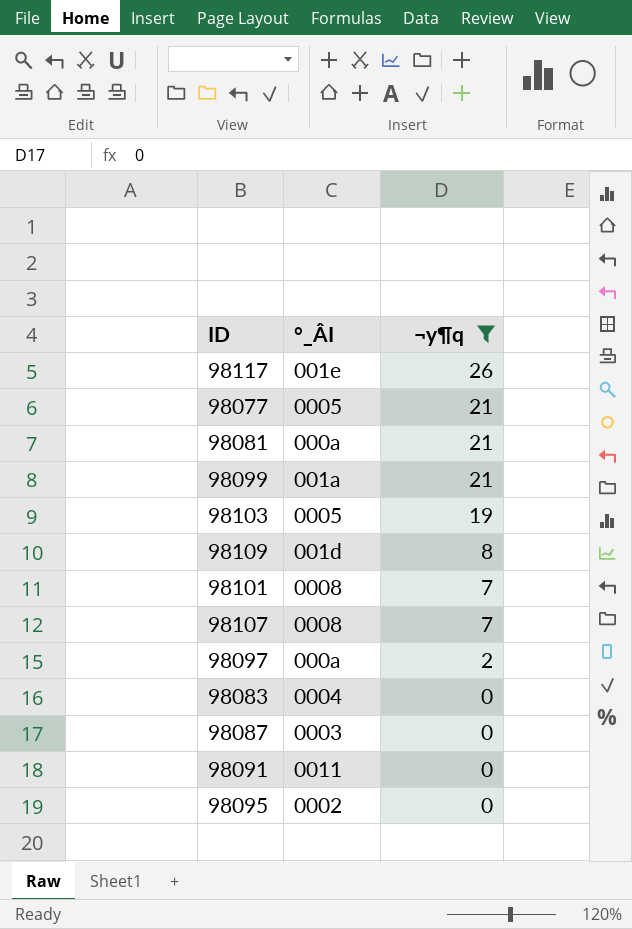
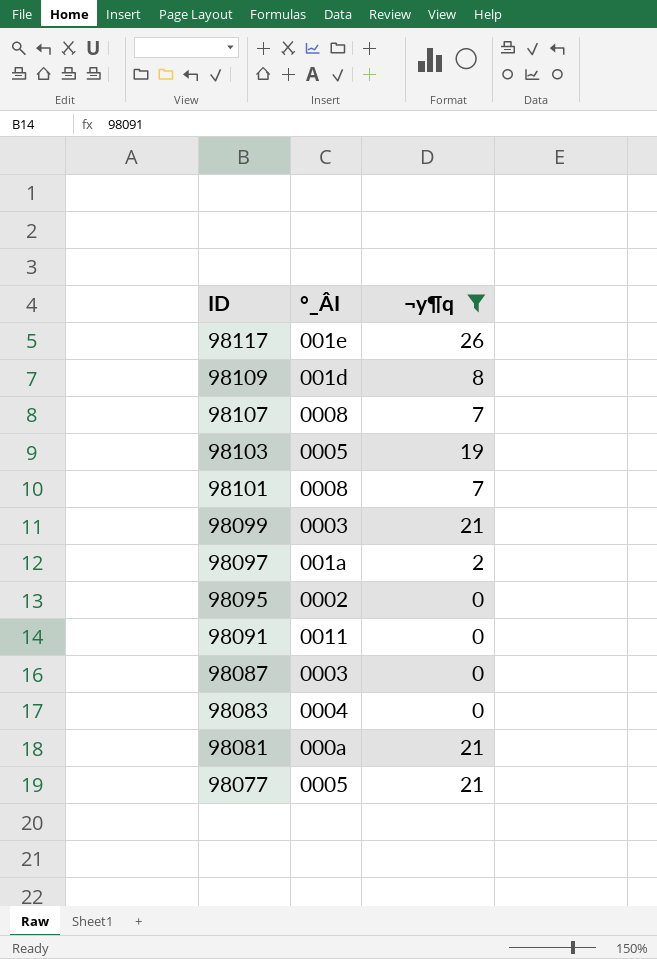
row order: ¬y¶q descending -> ID descending
98099 | °_ÂI: 001a -> 0003
98097 | °_ÂI: 000a -> 001a

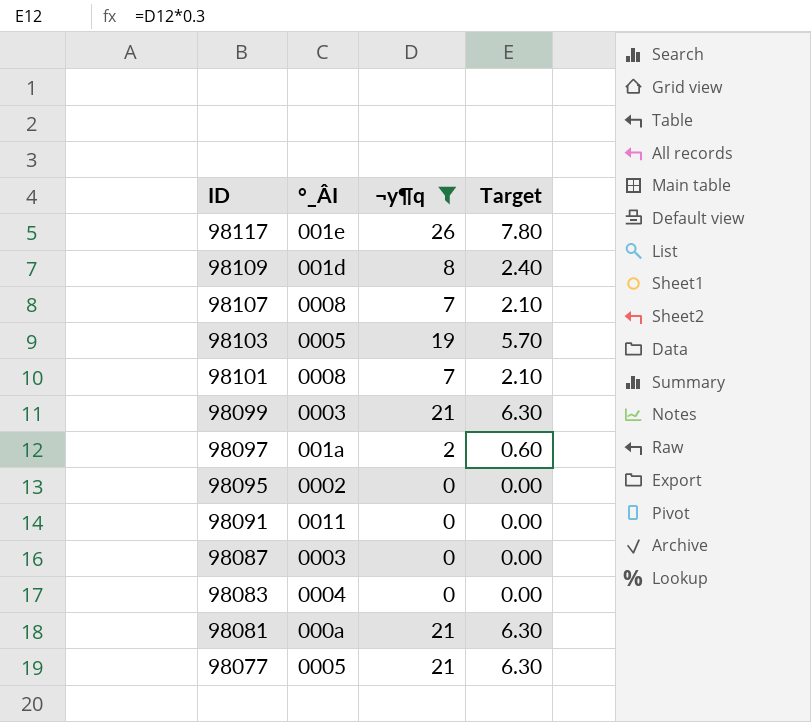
column Target | formula: none -> [¬y¶q] * 0.3

